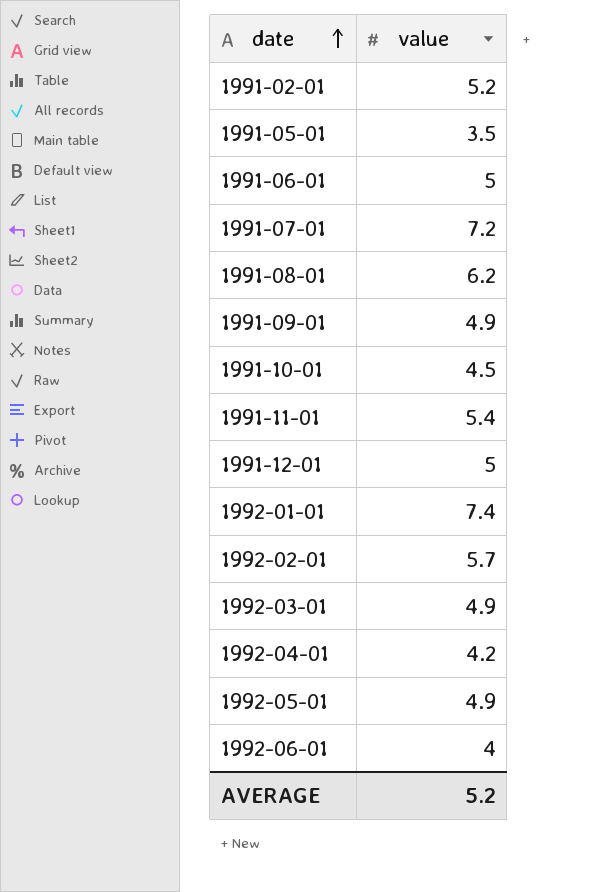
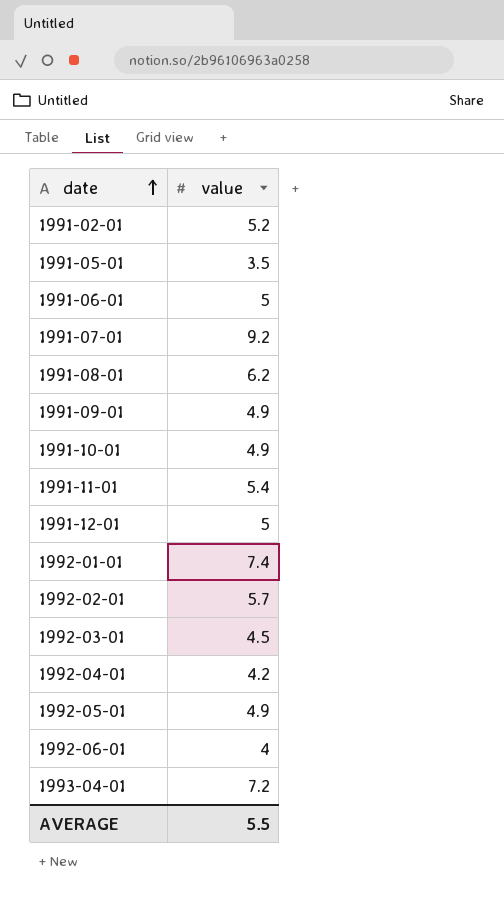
1991-07-01 | value: 7.2 -> 9.2
1991-10-01 | value: 4.5 -> 4.9
1992-03-01 | value: 4.9 -> 4.5
row 1993-04-01: none -> 7.2
AVERAGE | value: 5.2 -> 5.5

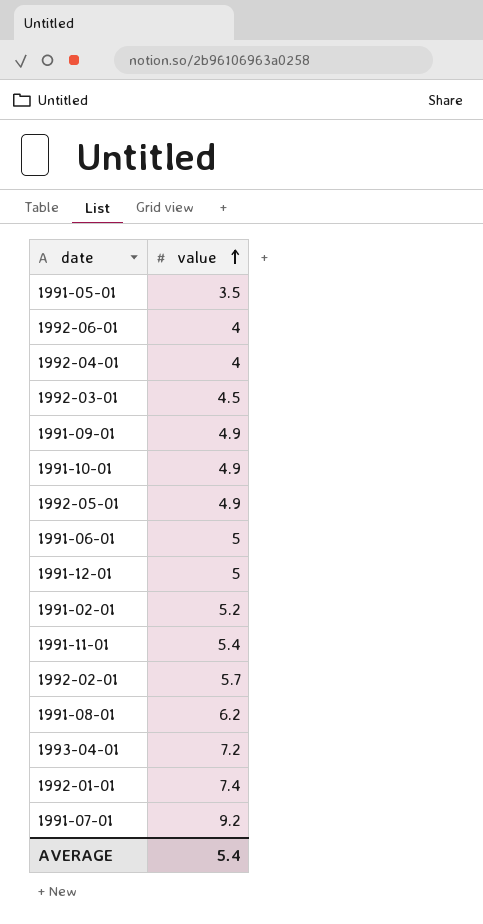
row order: date ascending -> value ascending
1992-04-01 | value: 4.2 -> 4
AVERAGE | value: 5.5 -> 5.4

